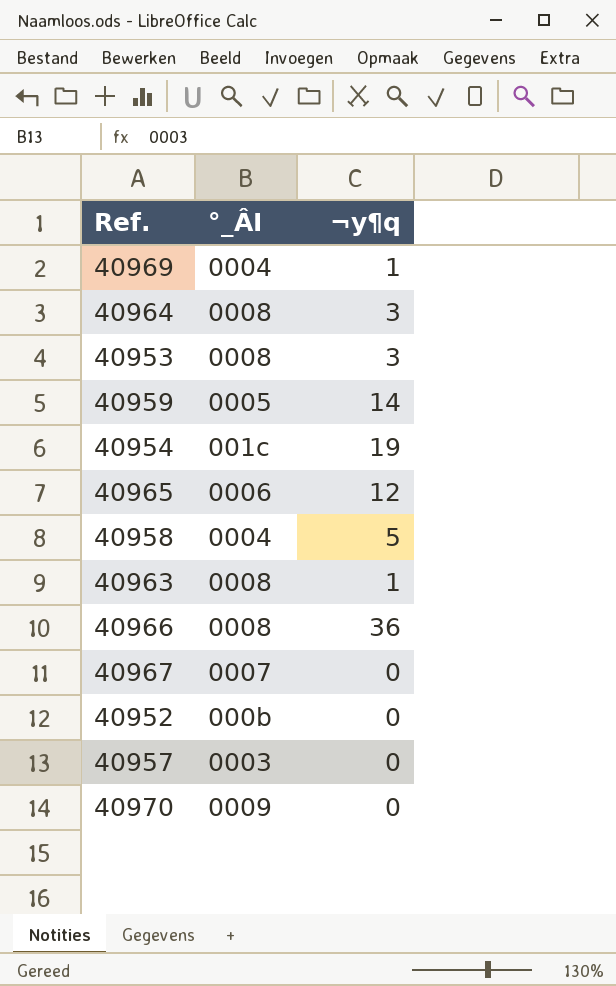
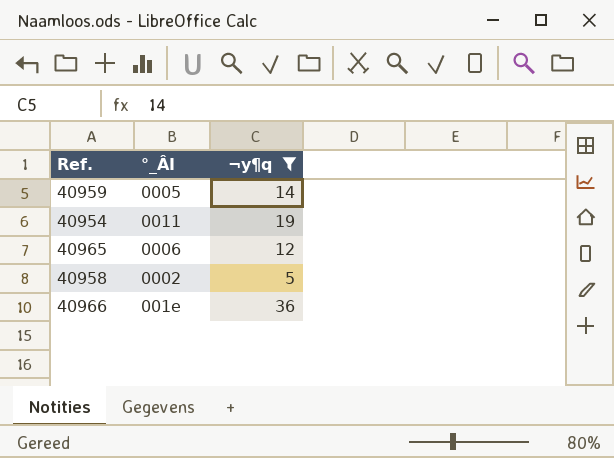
filter: none -> ¬y¶q >= 5
40954 | °_ÂI: 001c -> 0011
40958 | °_ÂI: 0004 -> 0002
40966 | °_ÂI: 0008 -> 001e

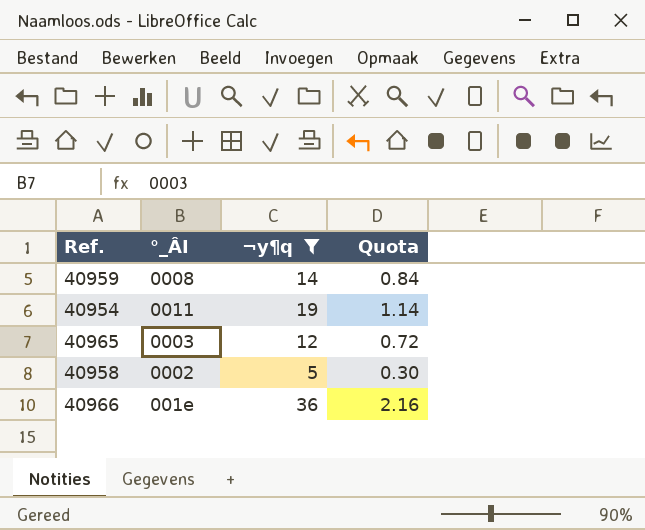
column Quota | formula: none -> [¬y¶q] * 0.06
40959 | °_ÂI: 0005 -> 0008
40965 | °_ÂI: 0006 -> 0003

